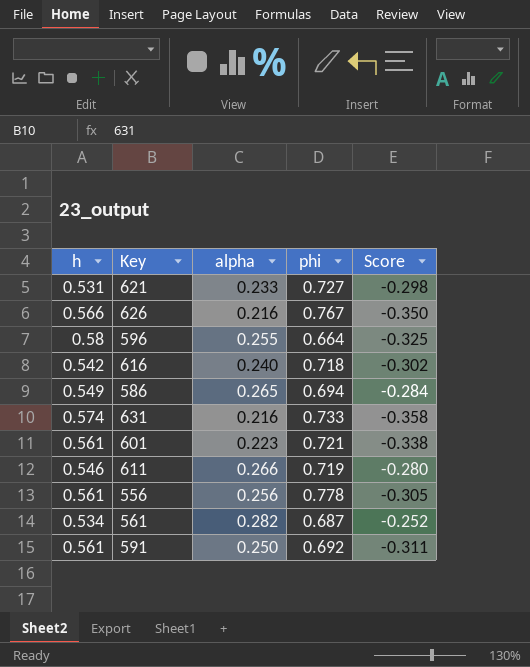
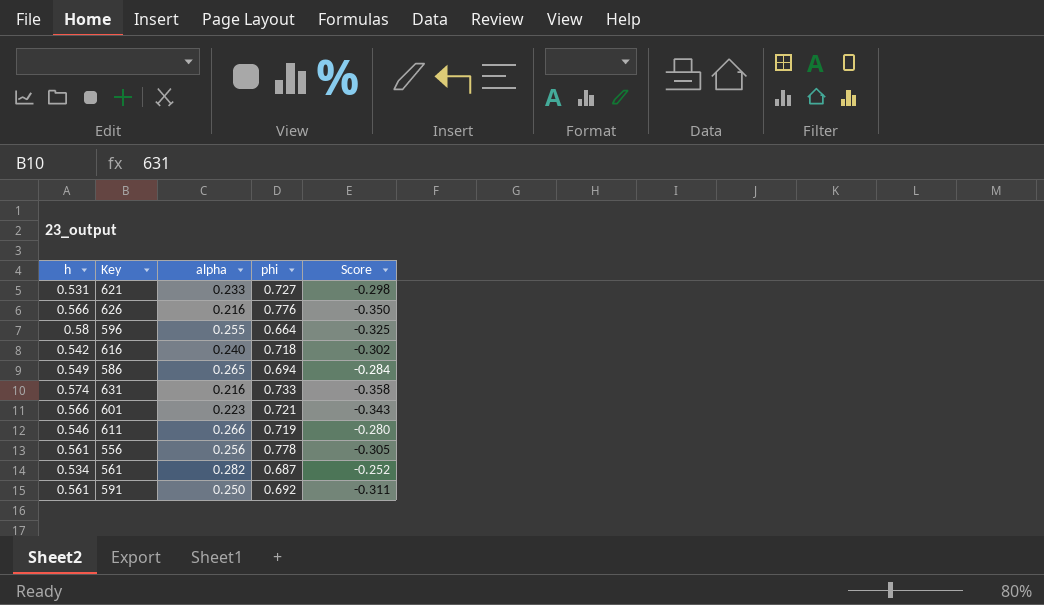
626 | phi: 0.767 -> 0.776
601 | h: 0.561 -> 0.566
601 | Score: -0.338 -> -0.343

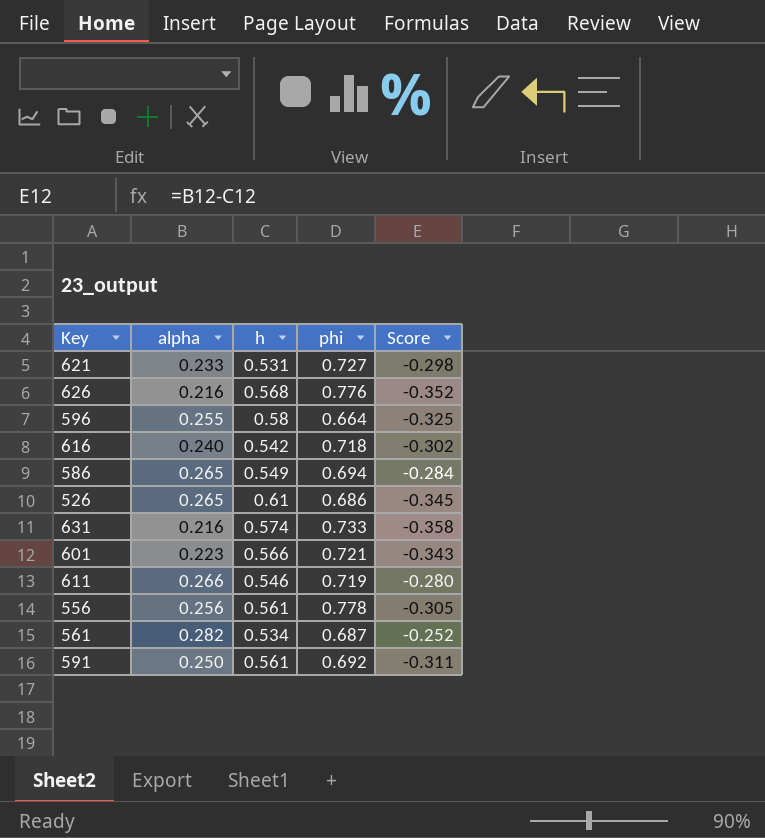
column h | position: 1 -> 3
626 | h: 0.566 -> 0.568
626 | Score: -0.350 -> -0.352
row 526: none -> 0.265 | 0.61 | 0.686 | -0.345

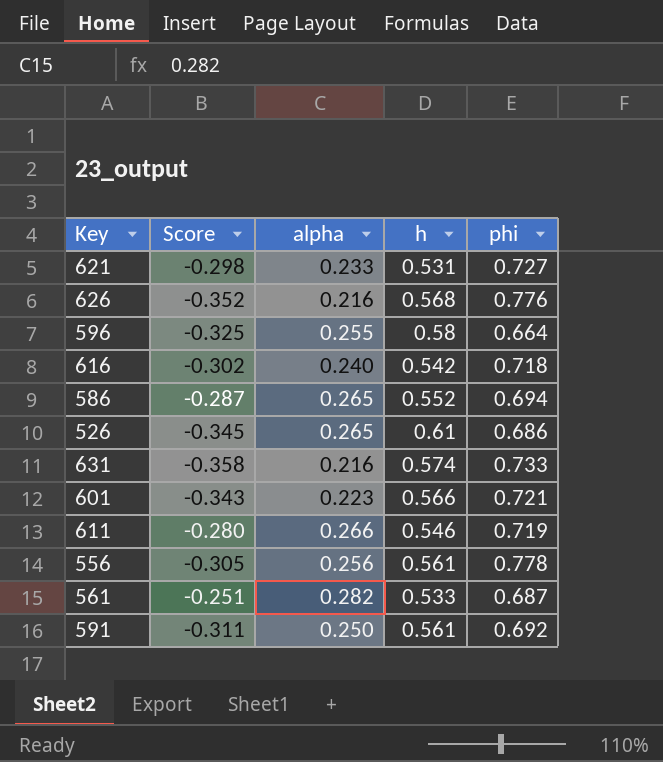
column Score | position: 5 -> 2
586 | Score: -0.284 -> -0.287
586 | h: 0.549 -> 0.552
561 | Score: -0.252 -> -0.251
561 | h: 0.534 -> 0.533

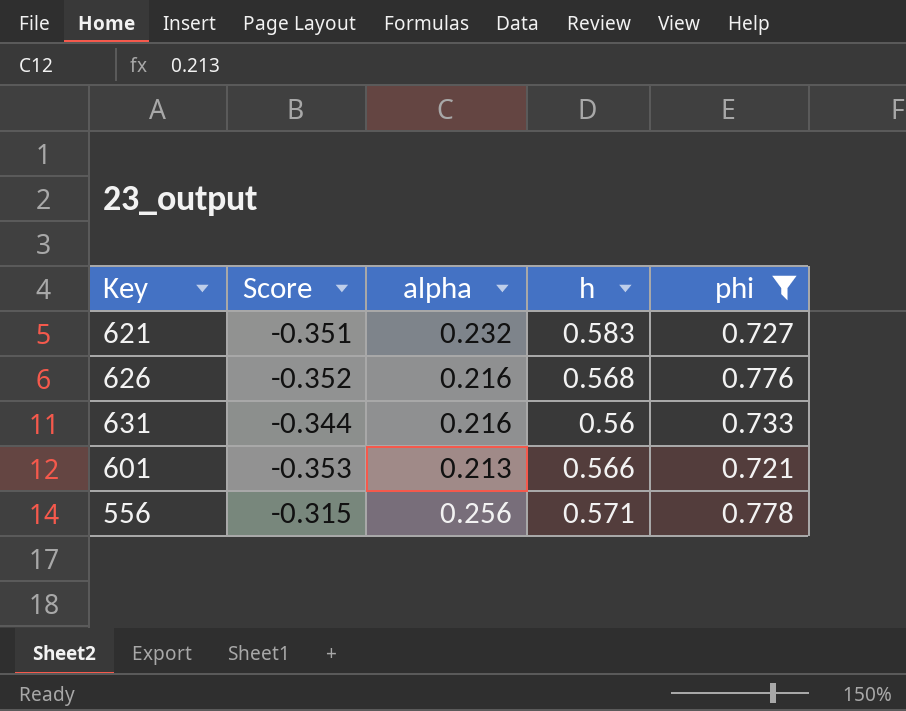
filter: none -> phi >= 0.721
621 | Score: -0.298 -> -0.351
621 | alpha: 0.233 -> 0.232
621 | h: 0.531 -> 0.583
631 | Score: -0.358 -> -0.344
631 | h: 0.574 -> 0.56
601 | Score: -0.343 -> -0.353
601 | alpha: 0.223 -> 0.213
556 | Score: -0.305 -> -0.315
556 | h: 0.561 -> 0.571

